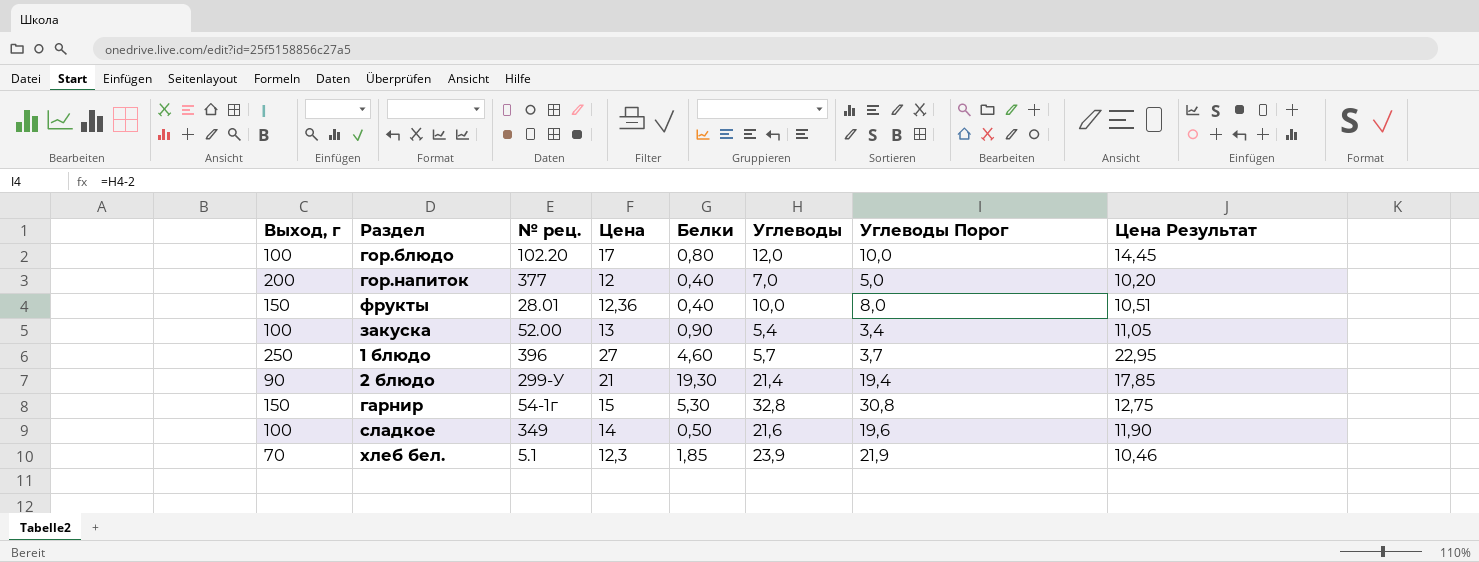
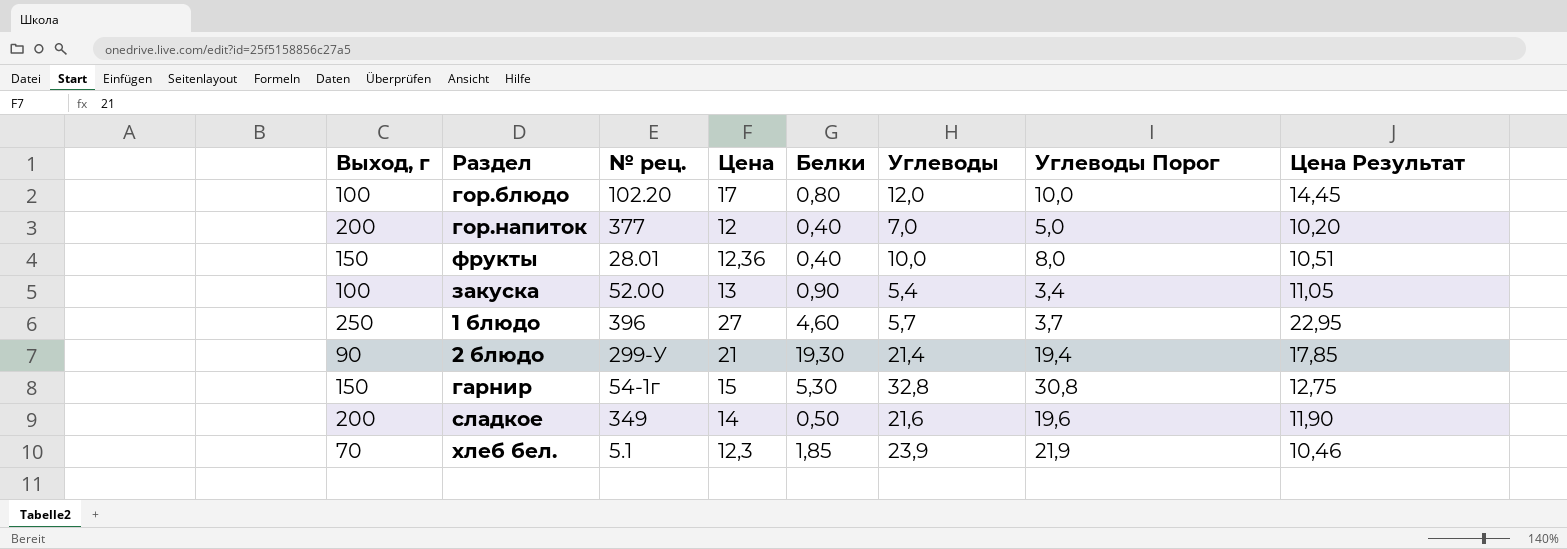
сладкое | Выход, г: 100 -> 200

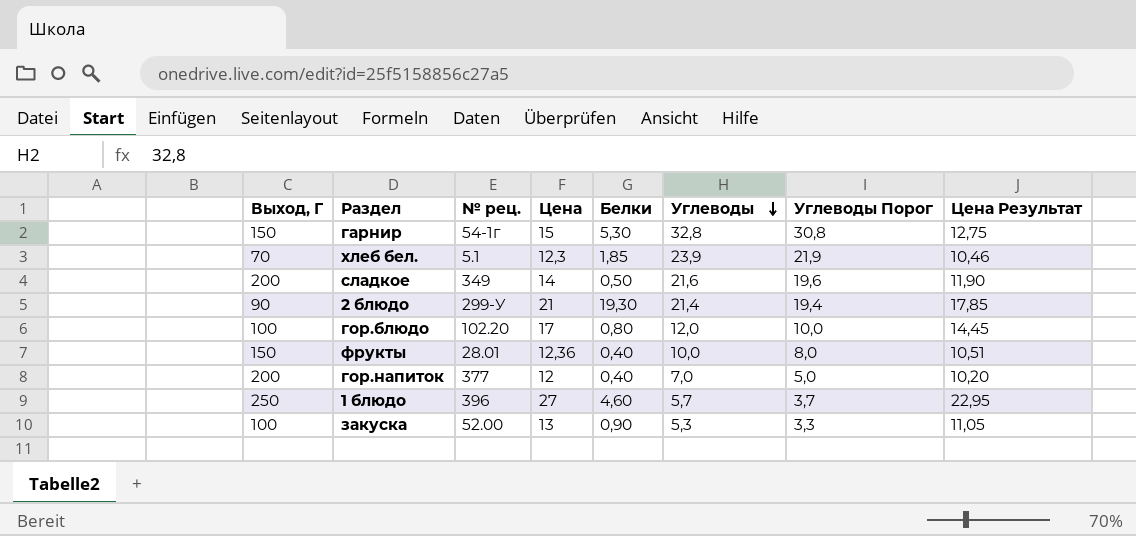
row order: none -> Углеводы descending
column name: Выход, г -> Выход, Г
закуска | Углеводы: 5,4 -> 5,3
закуска | Углеводы Порог: 3,4 -> 3,3

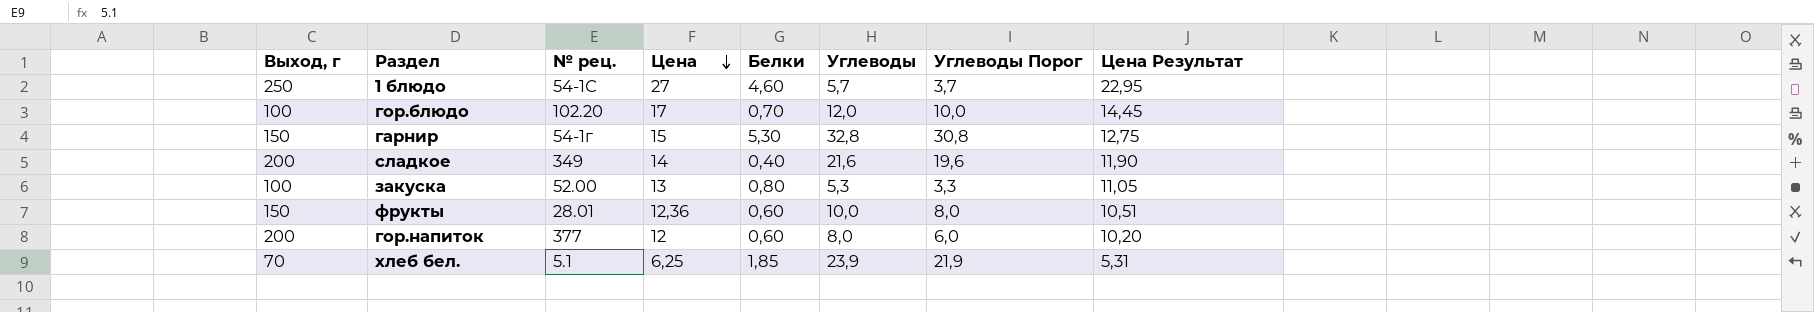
row order: Углеводы descending -> Цена descending
column name: Выход, Г -> Выход, г
row 2 блюдо: 90 | 299-У | 21 | 19,30 | 21,4 | 19,4 | 17,85 -> none
1 блюдо | № рец.: 396 -> 54-1С
гор.блюдо | Белки: 0,80 -> 0,70
сладкое | Белки: 0,50 -> 0,40
закуска | Белки: 0,90 -> 0,80
фрукты | Белки: 0,40 -> 0,60
гор.напиток | Белки: 0,40 -> 0,60
гор.напиток | Углеводы: 7,0 -> 8,0
гор.напиток | Углеводы Порог: 5,0 -> 6,0
хлеб бел. | Цена: 12,3 -> 6,25
хлеб бел. | Цена Результат: 10,46 -> 5,31

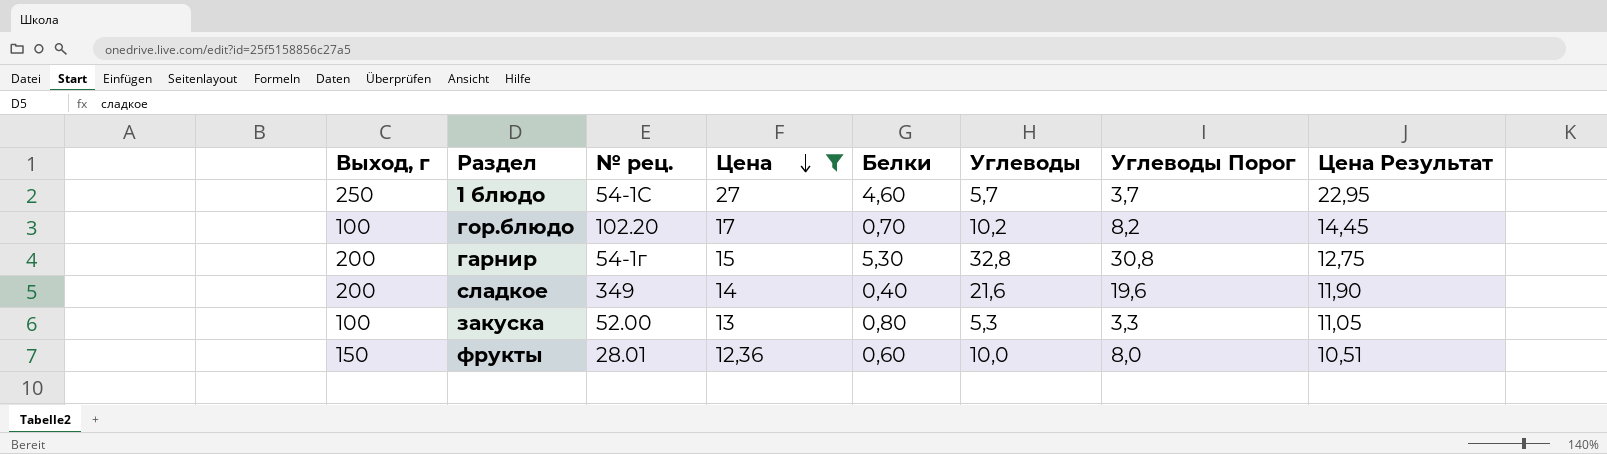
filter: none -> Цена >= 12,36
гор.блюдо | Углеводы: 12,0 -> 10,2
гор.блюдо | Углеводы Порог: 10,0 -> 8,2
гарнир | Выход, г: 150 -> 200

